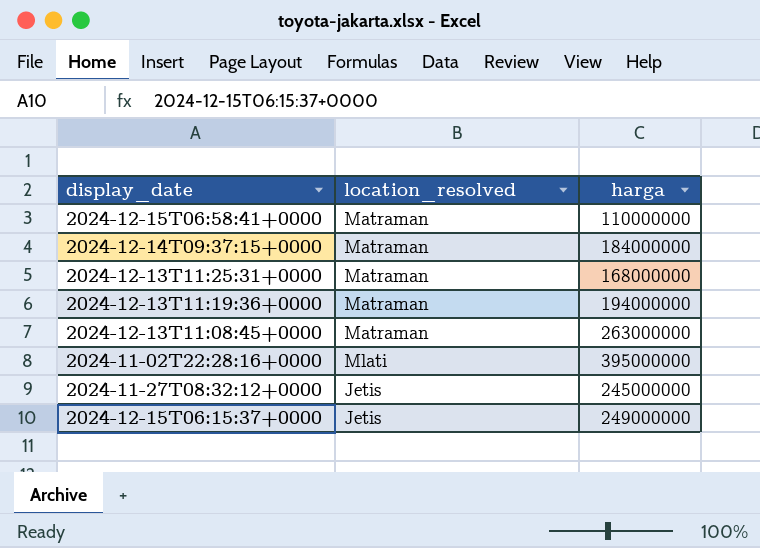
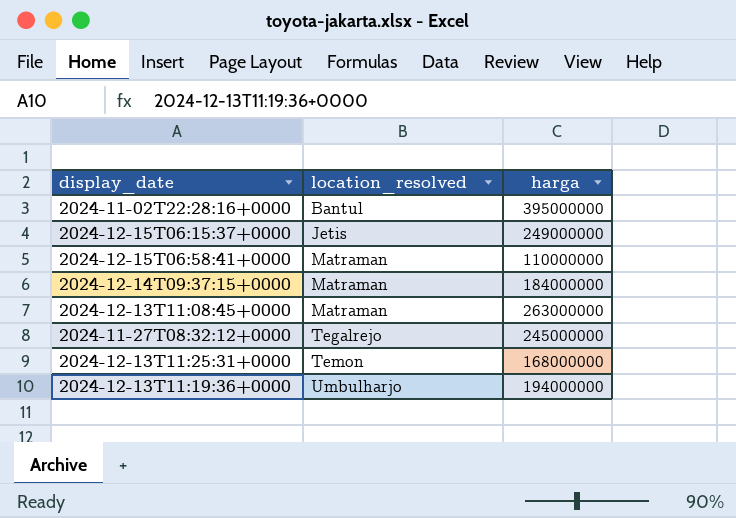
row order: none -> location_resolved ascending
2024-11-02T22:28:16+0000 | location_resolved: Mlati -> Bantul
2024-11-27T08:32:12+0000 | location_resolved: Jetis -> Tegalrejo
2024-12-13T11:25:31+0000 | location_resolved: Matraman -> Temon
2024-12-13T11:19:36+0000 | location_resolved: Matraman -> Umbulharjo

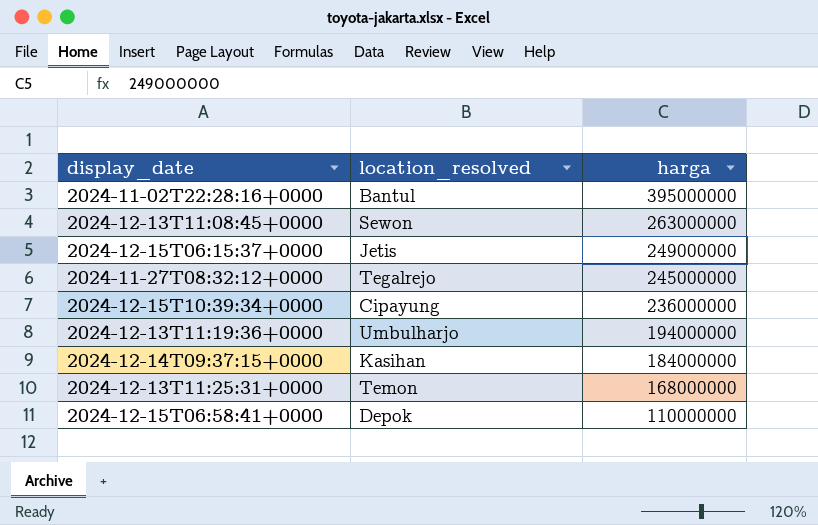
row order: location_resolved ascending -> harga descending
2024-12-13T11:08:45+0000 | location_resolved: Matraman -> Sewon
row 2024-12-15T10:39:34+0000: none -> Cipayung | 236000000
2024-12-14T09:37:15+0000 | location_resolved: Matraman -> Kasihan
2024-12-15T06:58:41+0000 | location_resolved: Matraman -> Depok

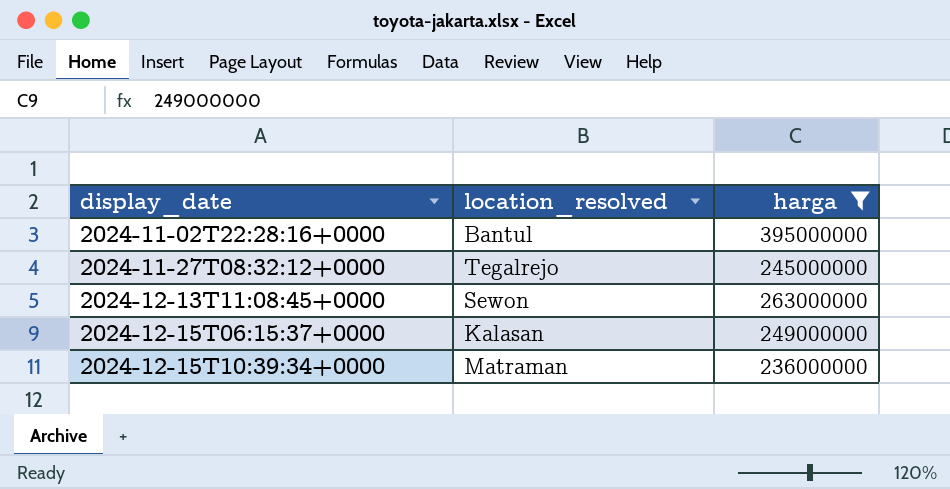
filter: none -> harga >= 236000000
row order: harga descending -> display_date ascending
2024-12-15T06:15:37+0000 | location_resolved: Jetis -> Kalasan
2024-12-15T10:39:34+0000 | location_resolved: Cipayung -> Matraman

